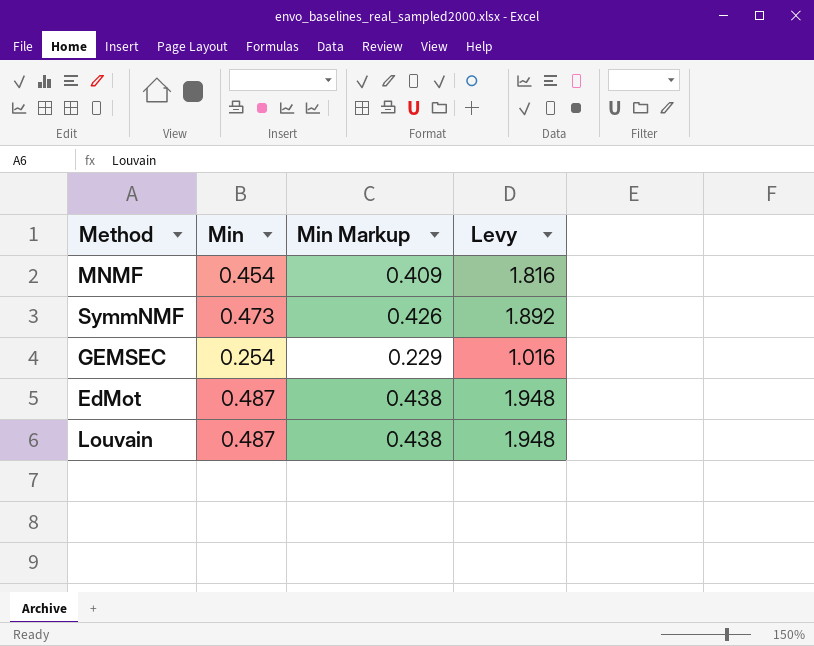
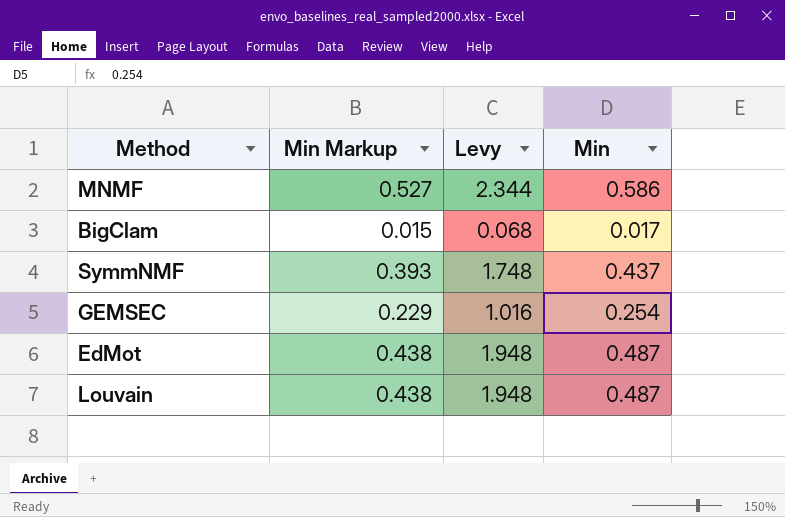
column Min | position: 2 -> 4
MNMF | Min Markup: 0.409 -> 0.527
MNMF | Levy: 1.816 -> 2.344
MNMF | Min: 0.454 -> 0.586
row BigClam: none -> 0.015 | 0.068 | 0.017
SymmNMF | Min Markup: 0.426 -> 0.393
SymmNMF | Levy: 1.892 -> 1.748
SymmNMF | Min: 0.473 -> 0.437

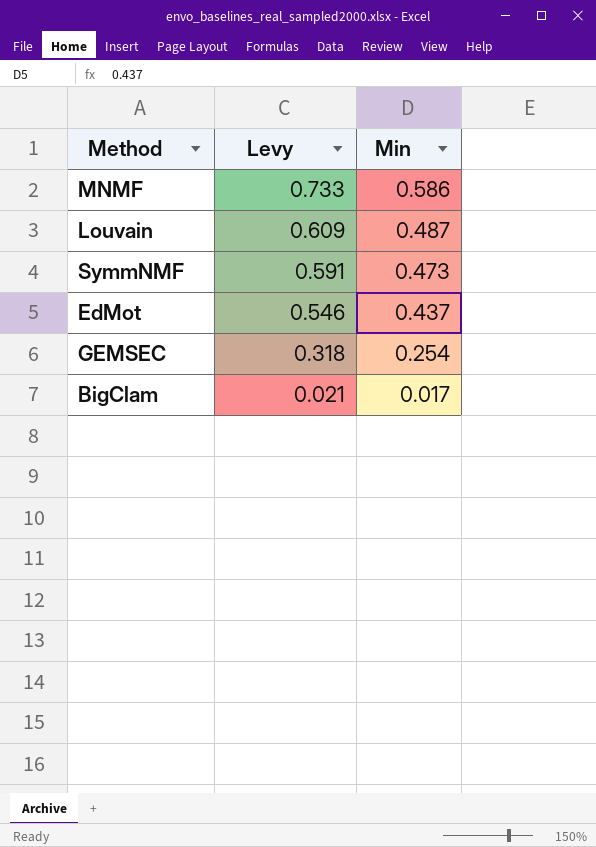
row order: none -> Levy descending
column Min Markup | formula: [Min] * 0.9 -> none
column Levy | formula: [Min] * 4 -> [Min] * 1.25
SymmNMF | Min: 0.437 -> 0.473
EdMot | Min: 0.487 -> 0.437

